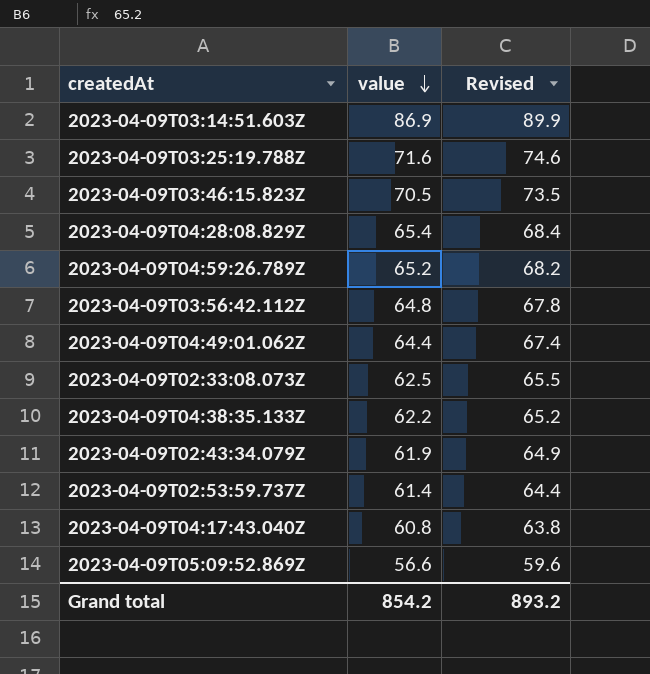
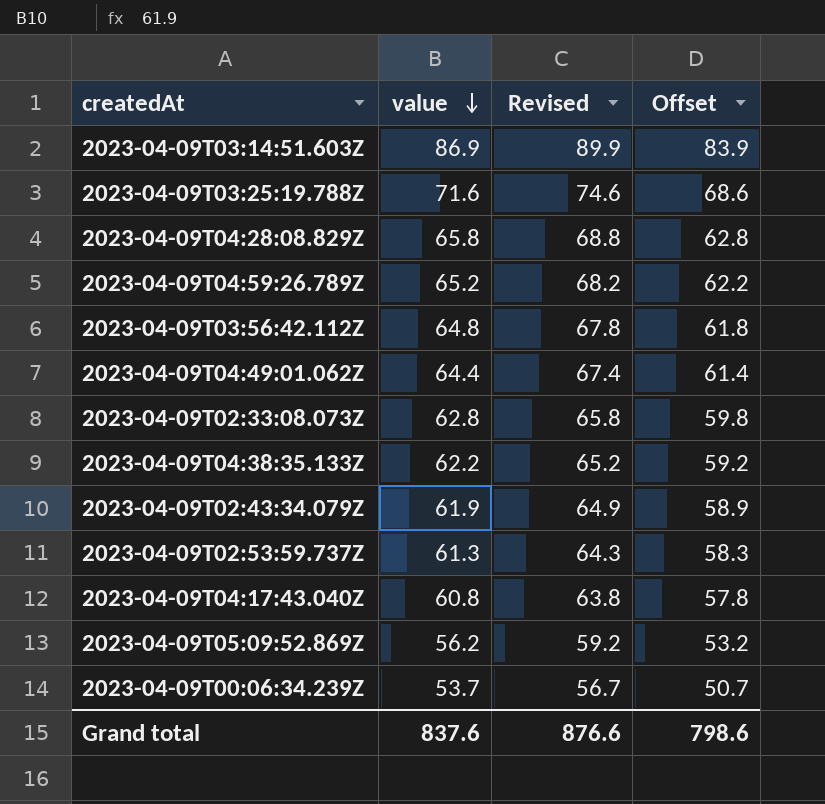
column Offset | formula: none -> [value] - 3
row 2023-04-09T03:46:15.823Z: 70.5 | 73.5 -> none
2023-04-09T04:28:08.829Z | value: 65.4 -> 65.8
2023-04-09T04:28:08.829Z | Revised: 68.4 -> 68.8
2023-04-09T02:33:08.073Z | value: 62.5 -> 62.8
2023-04-09T02:33:08.073Z | Revised: 65.5 -> 65.8
2023-04-09T02:53:59.737Z | value: 61.4 -> 61.3
2023-04-09T02:53:59.737Z | Revised: 64.4 -> 64.3
2023-04-09T05:09:52.869Z | value: 56.6 -> 56.2
2023-04-09T05:09:52.869Z | Revised: 59.6 -> 59.2
row 2023-04-09T00:06:34.239Z: none -> 53.7 | 56.7 | 50.7
Grand total | value: 854.2 -> 837.6
Grand total | Revised: 893.2 -> 876.6

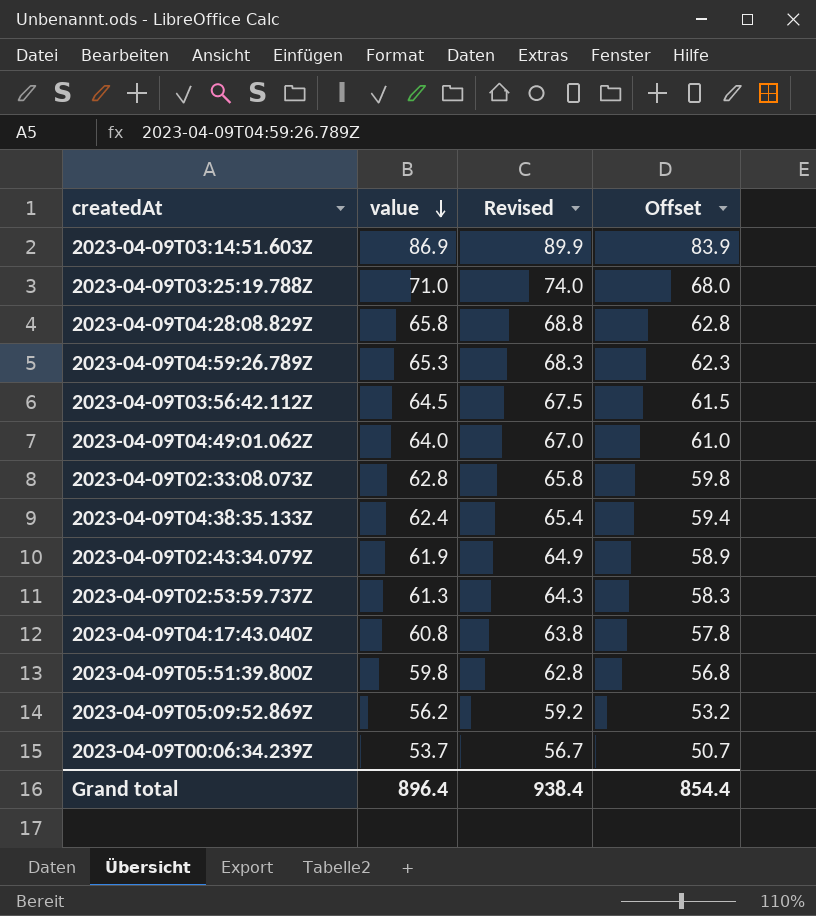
2023-04-09T03:25:19.788Z | value: 71.6 -> 71.0
2023-04-09T03:25:19.788Z | Revised: 74.6 -> 74.0
2023-04-09T03:25:19.788Z | Offset: 68.6 -> 68.0
2023-04-09T04:59:26.789Z | value: 65.2 -> 65.3
2023-04-09T04:59:26.789Z | Revised: 68.2 -> 68.3
2023-04-09T04:59:26.789Z | Offset: 62.2 -> 62.3
2023-04-09T03:56:42.112Z | value: 64.8 -> 64.5
2023-04-09T03:56:42.112Z | Revised: 67.8 -> 67.5
2023-04-09T03:56:42.112Z | Offset: 61.8 -> 61.5
2023-04-09T04:49:01.062Z | value: 64.4 -> 64.0
2023-04-09T04:49:01.062Z | Revised: 67.4 -> 67.0
2023-04-09T04:49:01.062Z | Offset: 61.4 -> 61.0
2023-04-09T04:38:35.133Z | value: 62.2 -> 62.4
2023-04-09T04:38:35.133Z | Revised: 65.2 -> 65.4
2023-04-09T04:38:35.133Z | Offset: 59.2 -> 59.4
row 2023-04-09T05:51:39.800Z: none -> 59.8 | 62.8 | 56.8
Grand total | value: 837.6 -> 896.4
Grand total | Revised: 876.6 -> 938.4
Grand total | Offset: 798.6 -> 854.4

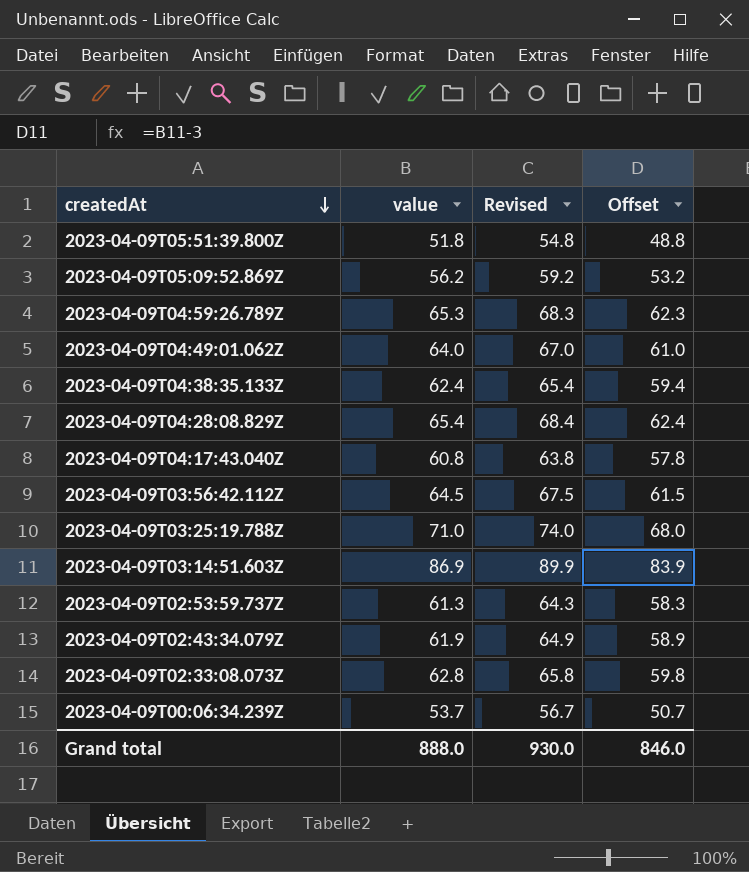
row order: value descending -> createdAt descending
2023-04-09T05:51:39.800Z | value: 59.8 -> 51.8
2023-04-09T05:51:39.800Z | Revised: 62.8 -> 54.8
2023-04-09T05:51:39.800Z | Offset: 56.8 -> 48.8
2023-04-09T04:28:08.829Z | value: 65.8 -> 65.4
2023-04-09T04:28:08.829Z | Revised: 68.8 -> 68.4
2023-04-09T04:28:08.829Z | Offset: 62.8 -> 62.4
Grand total | value: 896.4 -> 888.0
Grand total | Revised: 938.4 -> 930.0
Grand total | Offset: 854.4 -> 846.0

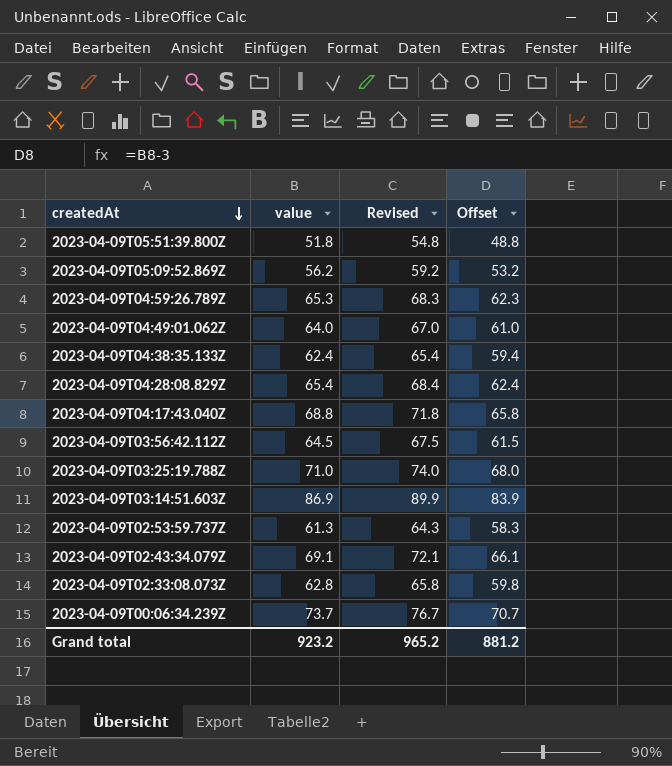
2023-04-09T04:17:43.040Z | value: 60.8 -> 68.8
2023-04-09T04:17:43.040Z | Revised: 63.8 -> 71.8
2023-04-09T04:17:43.040Z | Offset: 57.8 -> 65.8
2023-04-09T02:43:34.079Z | value: 61.9 -> 69.1
2023-04-09T02:43:34.079Z | Revised: 64.9 -> 72.1
2023-04-09T02:43:34.079Z | Offset: 58.9 -> 66.1
2023-04-09T00:06:34.239Z | value: 53.7 -> 73.7
2023-04-09T00:06:34.239Z | Revised: 56.7 -> 76.7
2023-04-09T00:06:34.239Z | Offset: 50.7 -> 70.7
Grand total | value: 888.0 -> 923.2
Grand total | Revised: 930.0 -> 965.2
Grand total | Offset: 846.0 -> 881.2

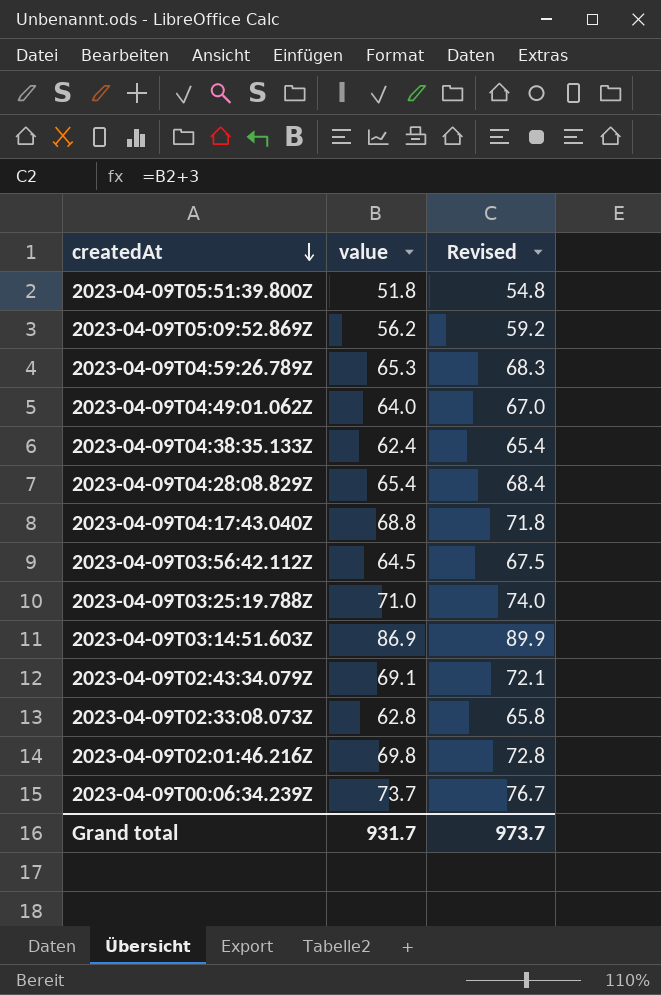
column Offset | formula: [value] - 3 -> none
row 2023-04-09T02:53:59.737Z: 61.3 | 64.3 | 58.3 -> none
row 2023-04-09T02:01:46.216Z: none -> 69.8 | 72.8
Grand total | value: 923.2 -> 931.7
Grand total | Revised: 965.2 -> 973.7

